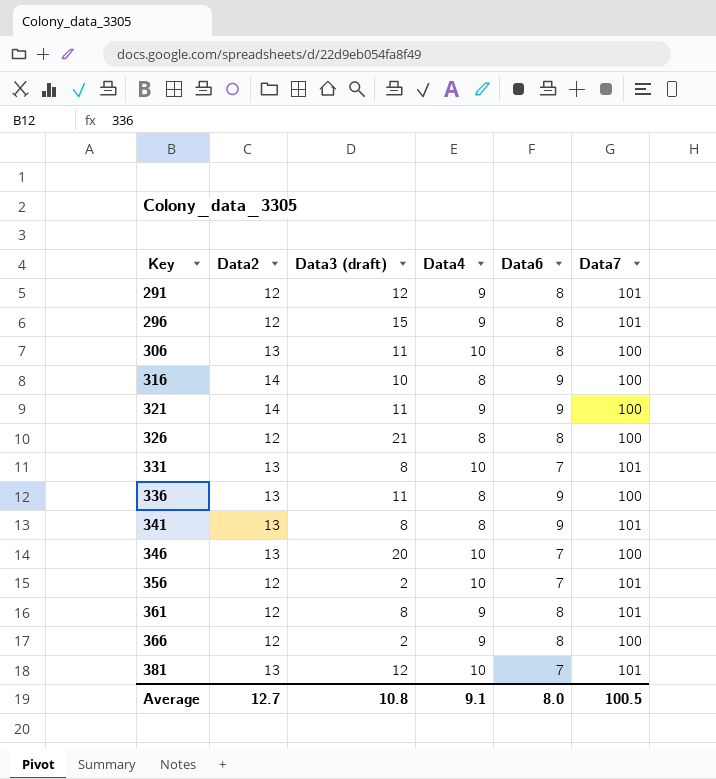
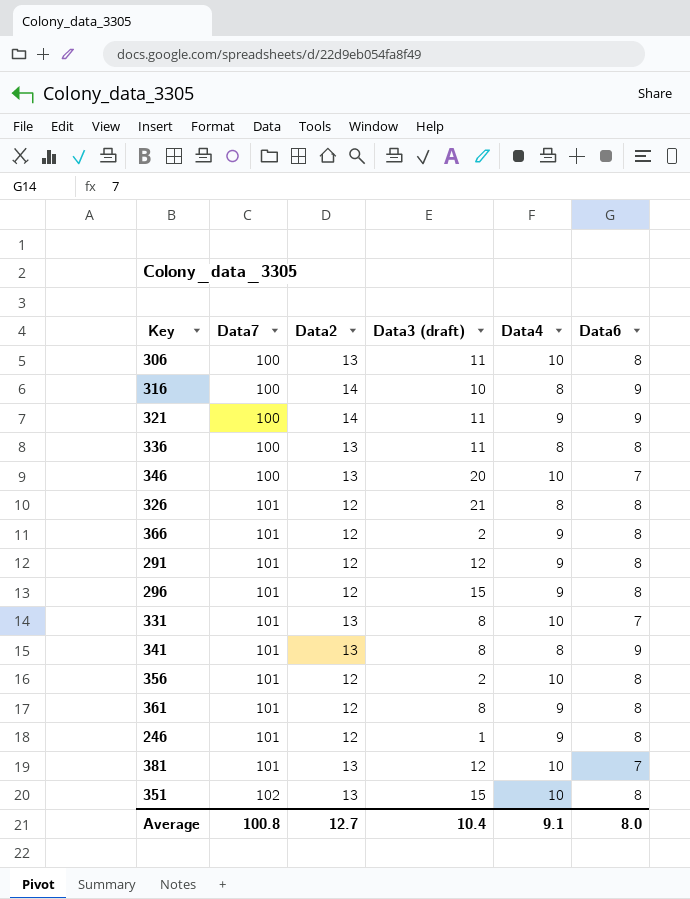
row order: Key ascending -> Data7 ascending
column Data7 | position: 6 -> 2
336 | Data6: 9 -> 8
326 | Data7: 100 -> 101
366 | Data7: 100 -> 101
356 | Data6: 7 -> 8
row 246: none -> 101 | 12 | 1 | 9 | 8
row 351: none -> 102 | 13 | 15 | 10 | 8
Average | Data7: 100.5 -> 100.8
Average | Data3 (draft): 10.8 -> 10.4

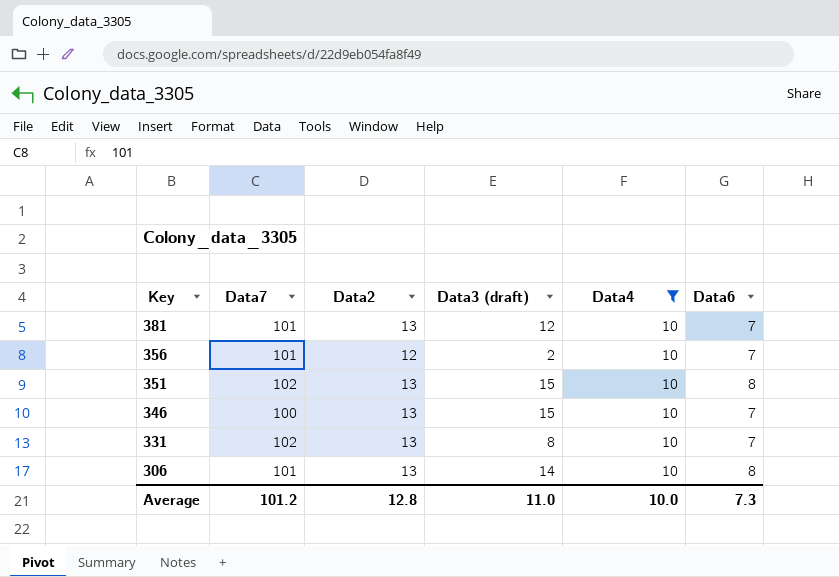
filter: none -> Data4 = 10
row order: Data7 ascending -> Key descending
356 | Data6: 8 -> 7
346 | Data3 (draft): 20 -> 15
331 | Data7: 101 -> 102
306 | Data7: 100 -> 101
306 | Data3 (draft): 11 -> 14
Average | Data7: 100.8 -> 101.2
Average | Data2: 12.7 -> 12.8
Average | Data3 (draft): 10.4 -> 11.0
Average | Data4: 9.1 -> 10.0
Average | Data6: 8.0 -> 7.3

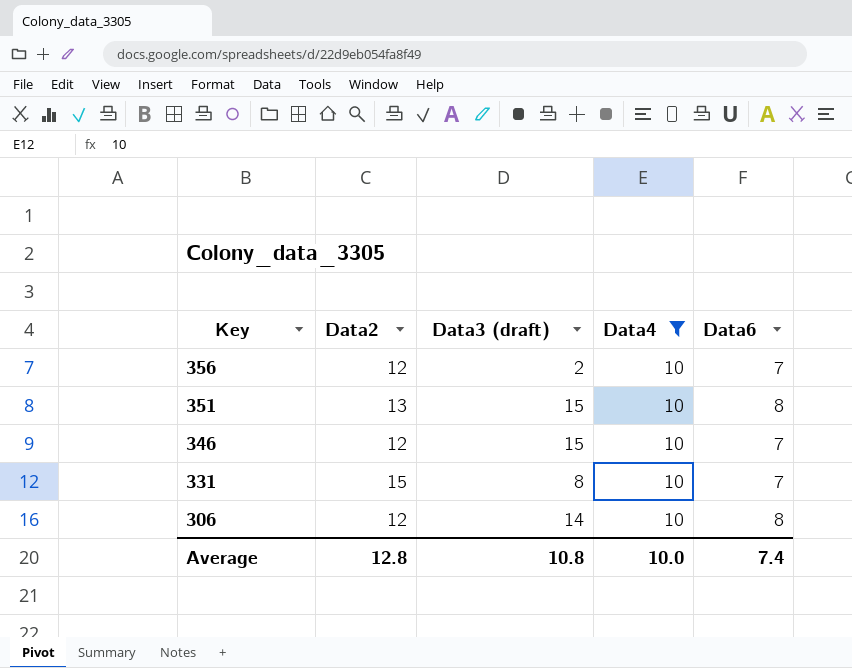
column Data7 | position: 2 -> none
row 381: 101 | 13 | 12 | 10 | 7 -> none
346 | Data2: 13 -> 12
331 | Data2: 13 -> 15
306 | Data2: 13 -> 12
Average | Data3 (draft): 11.0 -> 10.8
Average | Data6: 7.3 -> 7.4

